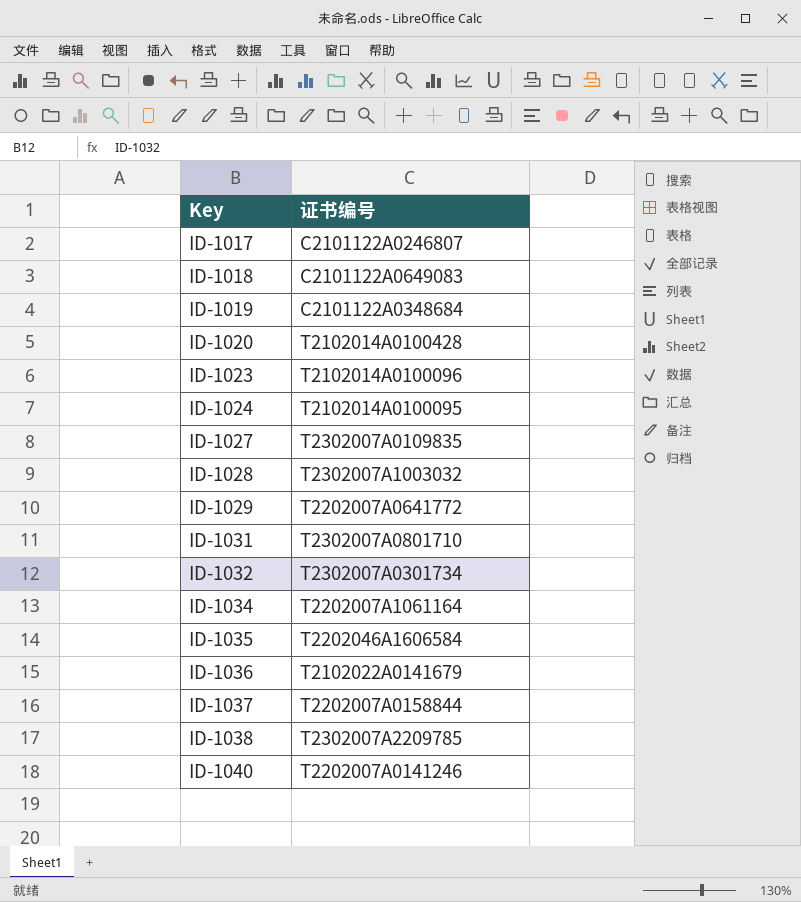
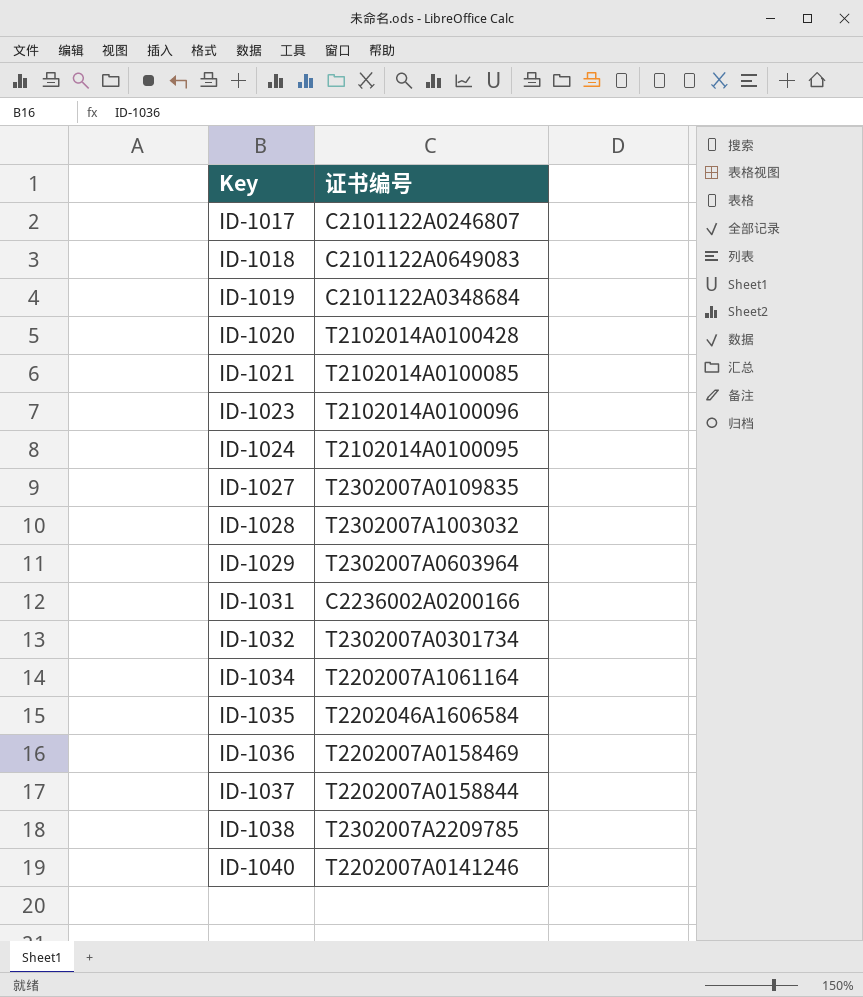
row ID-1021: none -> T2102014A0100085
ID-1029 | 证书编号: T2202007A0641772 -> T2302007A0603964
ID-1031 | 证书编号: T2302007A0801710 -> C2236002A0200166
ID-1036 | 证书编号: T2102022A0141679 -> T2202007A0158469

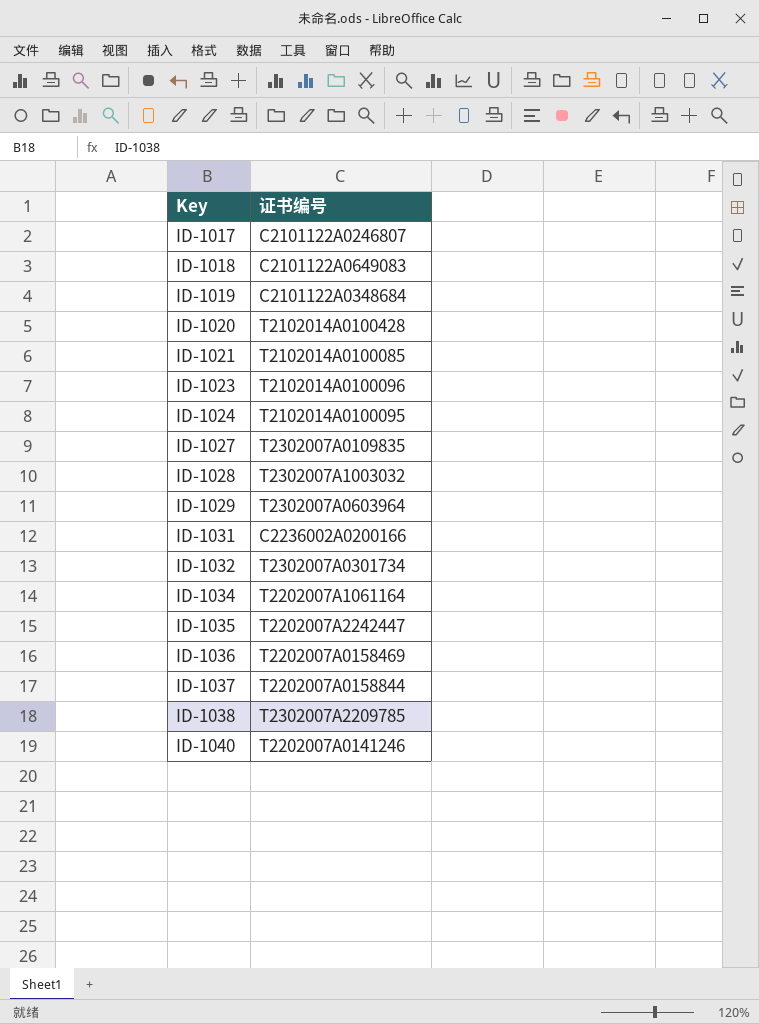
ID-1035 | 证书编号: T2202046A1606584 -> T2202007A2242447

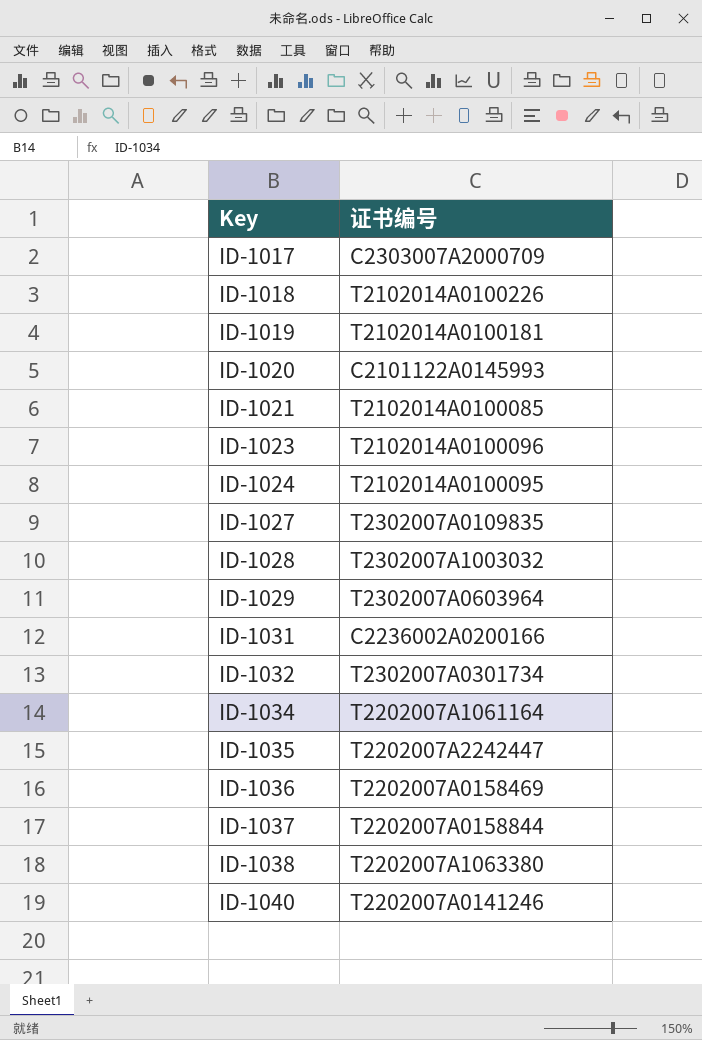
ID-1017 | 证书编号: C2101122A0246807 -> C2303007A2000709
ID-1018 | 证书编号: C2101122A0649083 -> T2102014A0100226
ID-1019 | 证书编号: C2101122A0348684 -> T2102014A0100181
ID-1020 | 证书编号: T2102014A0100428 -> C2101122A0145993
ID-1038 | 证书编号: T2302007A2209785 -> T2202007A1063380

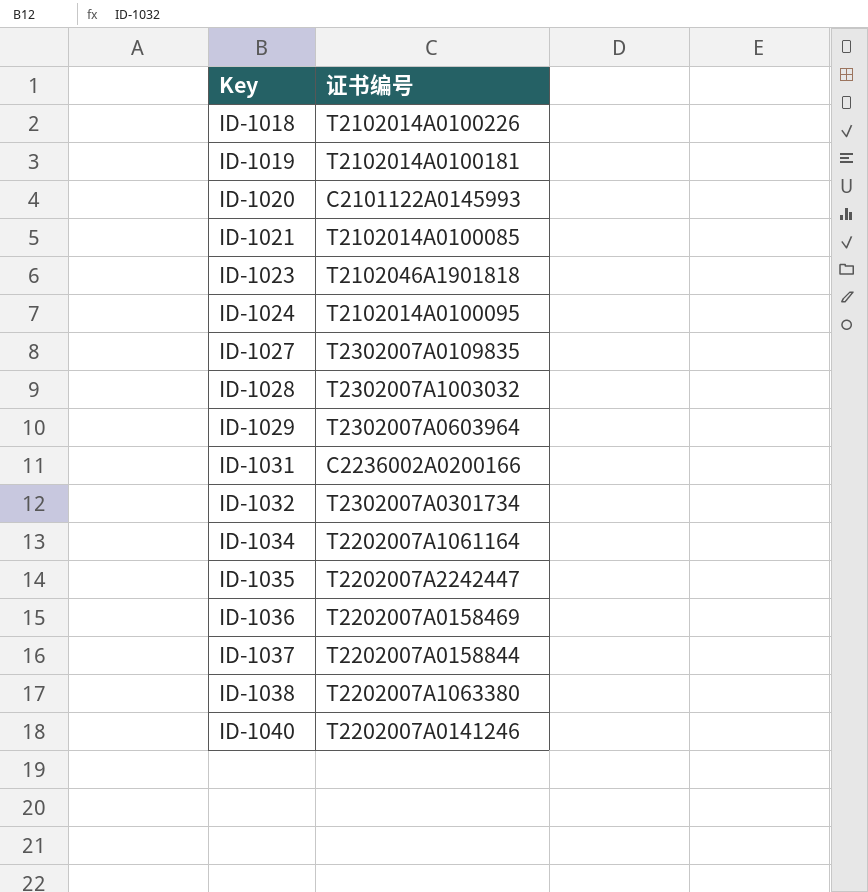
row ID-1017: C2303007A2000709 -> none
ID-1023 | 证书编号: T2102014A0100096 -> T2102046A1901818

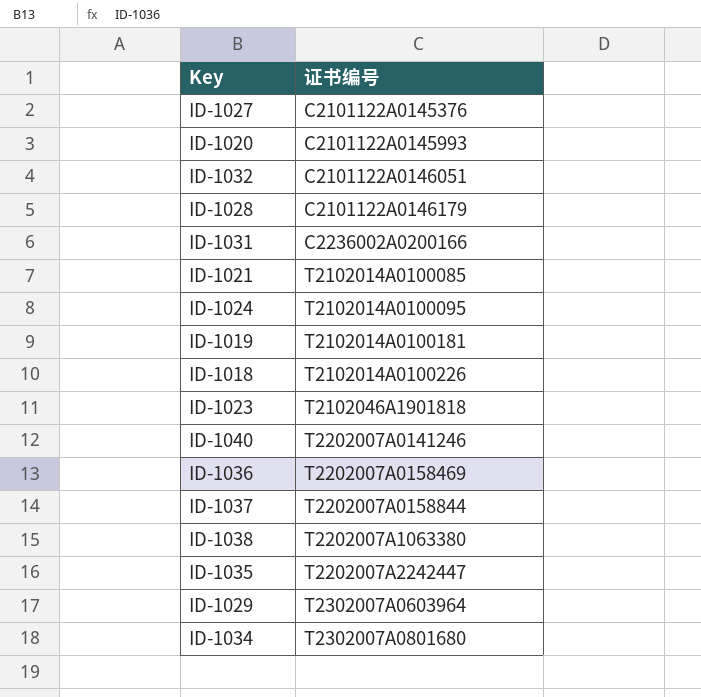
row order: Key ascending -> 证书编号 ascending
ID-1027 | 证书编号: T2302007A0109835 -> C2101122A0145376
ID-1032 | 证书编号: T2302007A0301734 -> C2101122A0146051
ID-1028 | 证书编号: T2302007A1003032 -> C2101122A0146179
ID-1034 | 证书编号: T2202007A1061164 -> T2302007A0801680

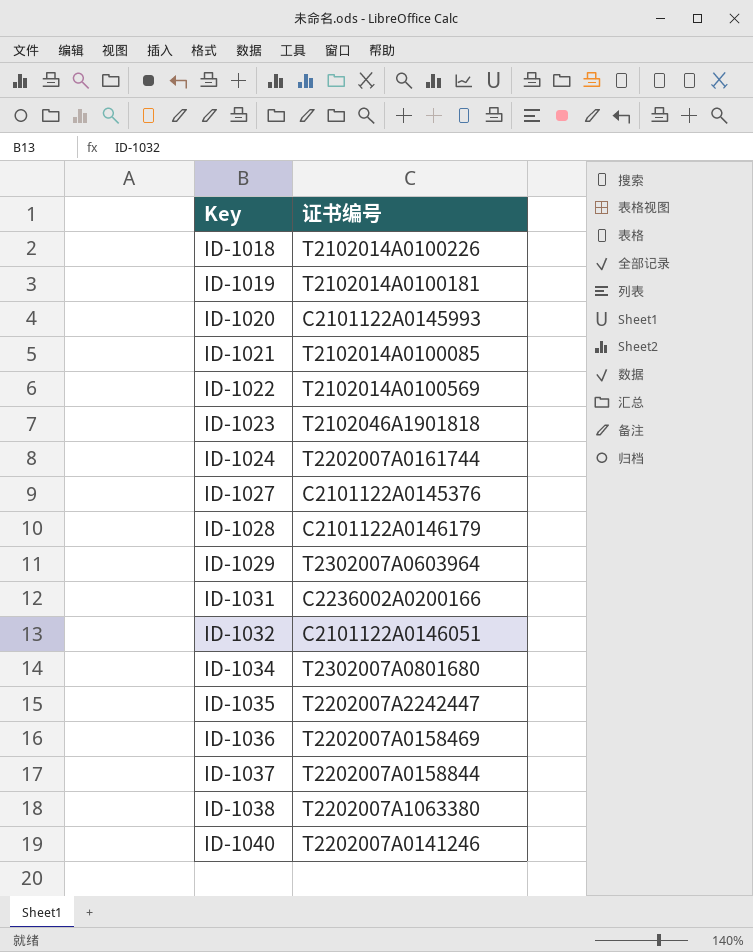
row order: 证书编号 ascending -> Key ascending
row ID-1022: none -> T2102014A0100569
ID-1024 | 证书编号: T2102014A0100095 -> T2202007A0161744

